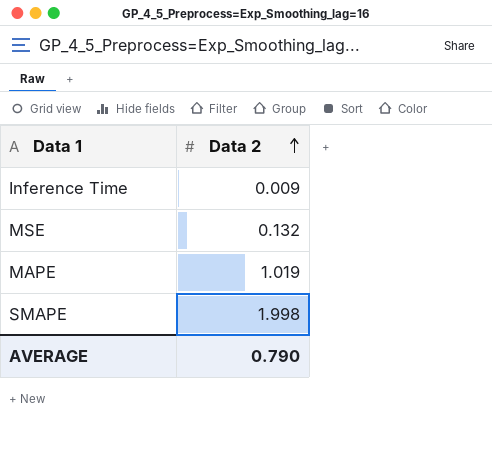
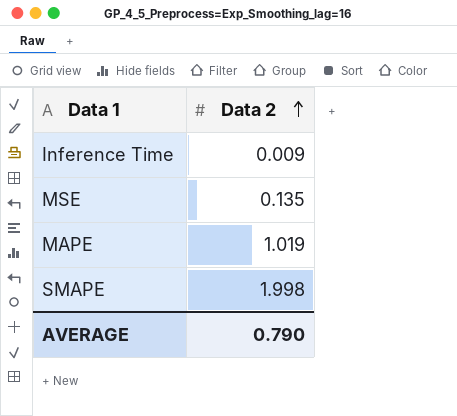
MSE | Data 2: 0.132 -> 0.135

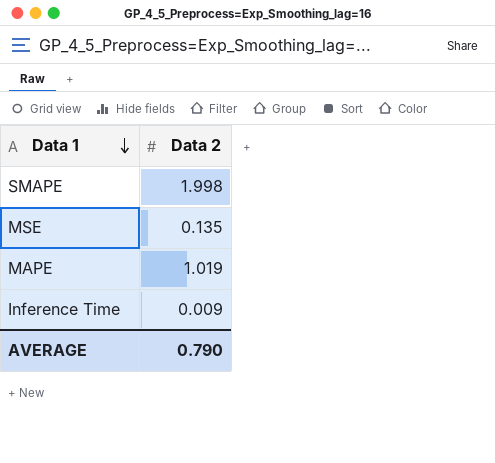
row order: Data 2 ascending -> Data 1 descending

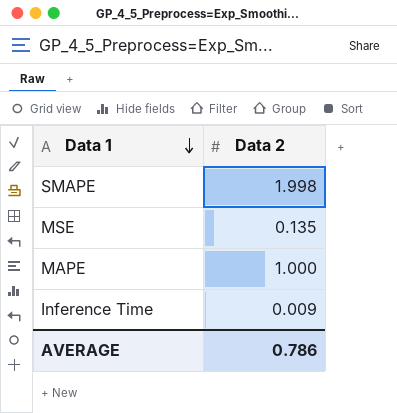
MAPE | Data 2: 1.019 -> 1.000
AVERAGE | Data 2: 0.790 -> 0.786

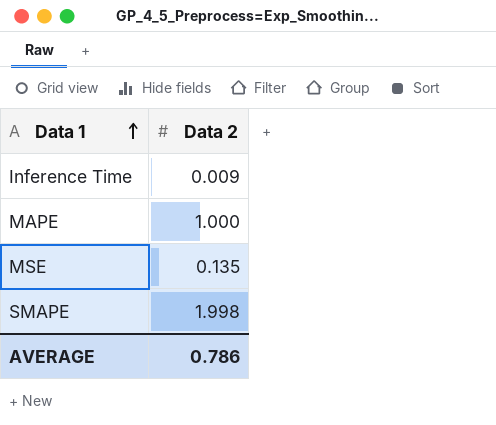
row order: Data 1 descending -> Data 1 ascending

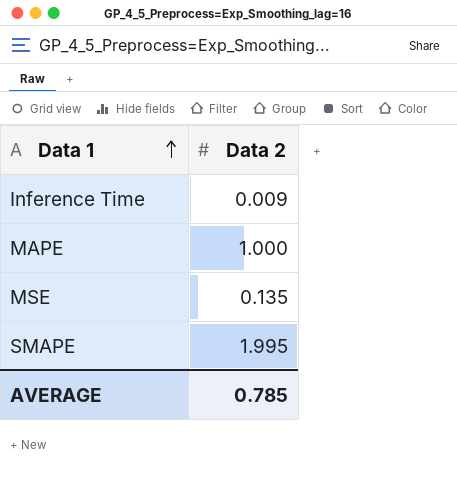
SMAPE | Data 2: 1.998 -> 1.995
AVERAGE | Data 2: 0.786 -> 0.785

